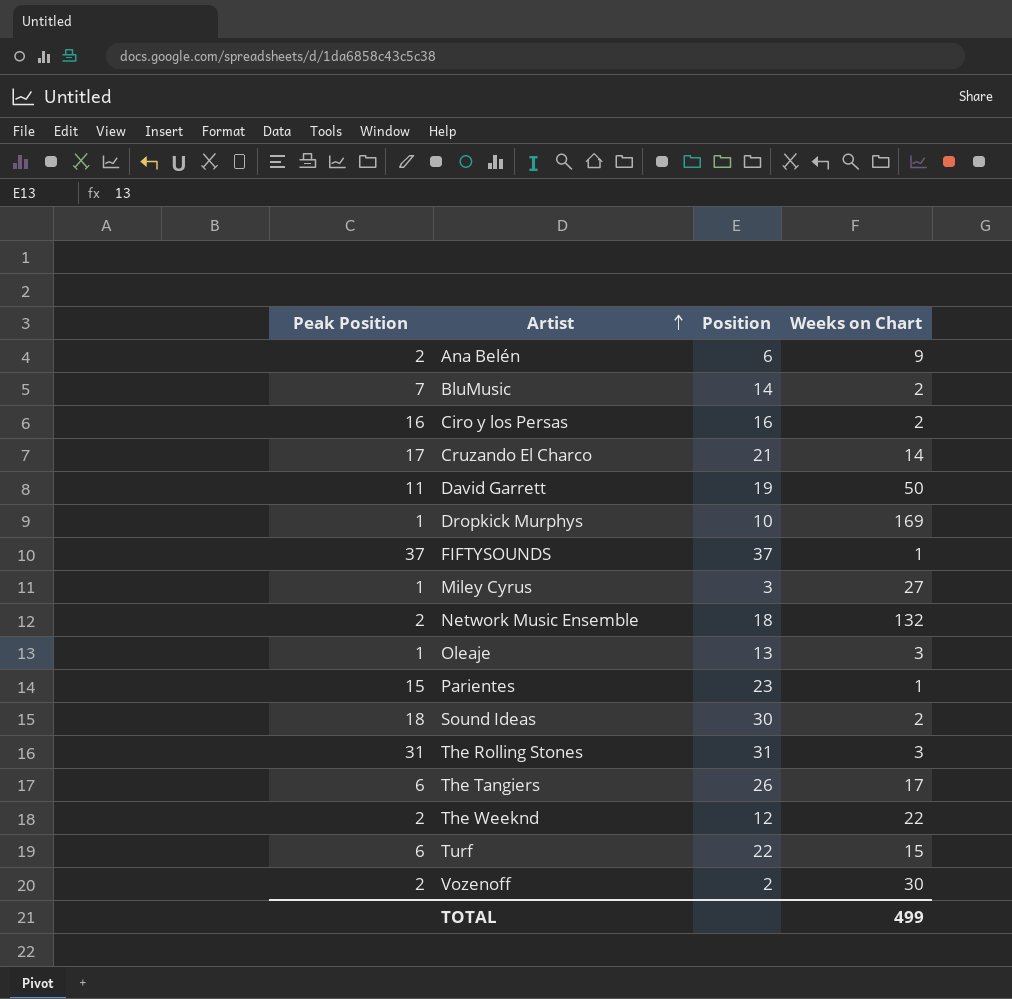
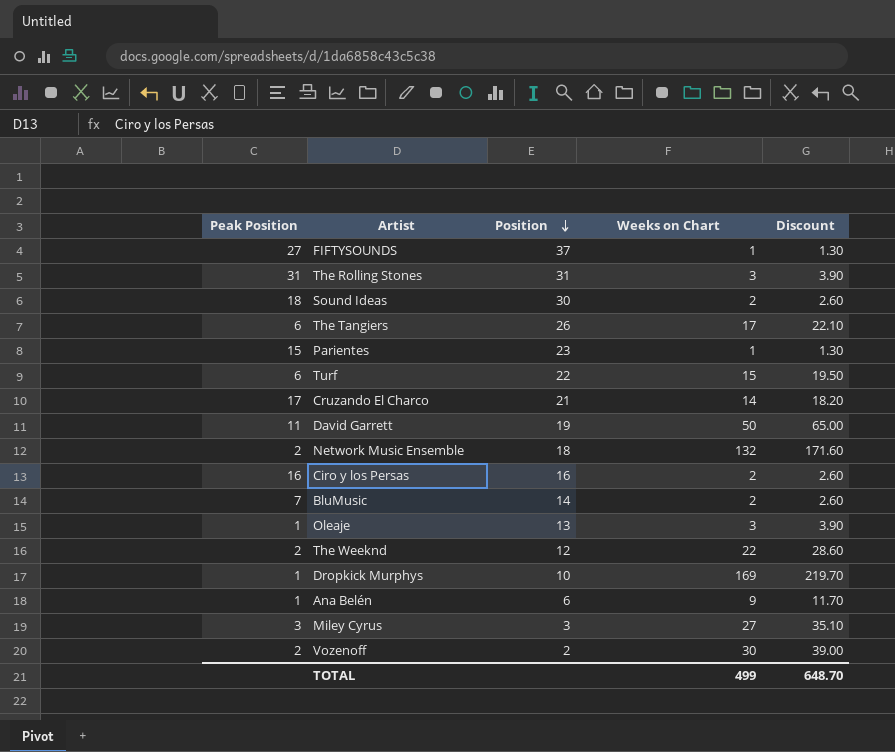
row order: Artist ascending -> Position descending
column Discount | formula: none -> [Weeks on Chart] * 1.3
FIFTYSOUNDS | Peak Position: 37 -> 27
Ana Belén | Peak Position: 2 -> 1
Miley Cyrus | Peak Position: 1 -> 3

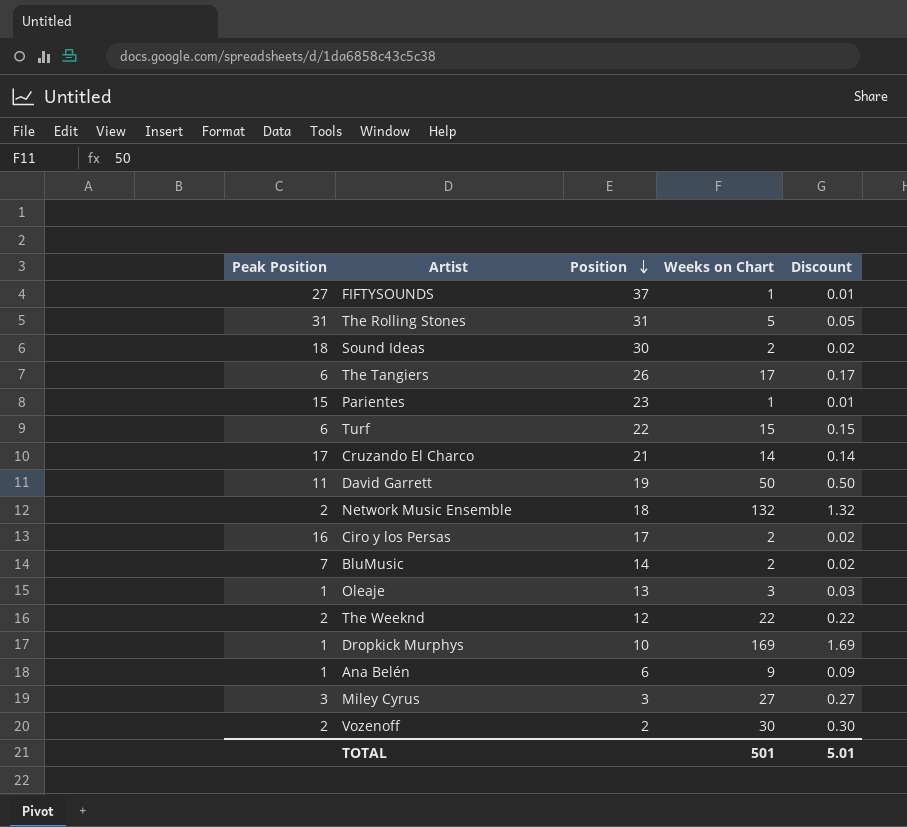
column Discount | formula: [Weeks on Chart] * 1.3 -> [Weeks on Chart] * 0.01
The Rolling Stones | Weeks on Chart: 3 -> 5
Ciro y los Persas | Position: 16 -> 17
TOTAL | Weeks on Chart: 499 -> 501
TOTAL | Discount: 648.70 -> 5.01

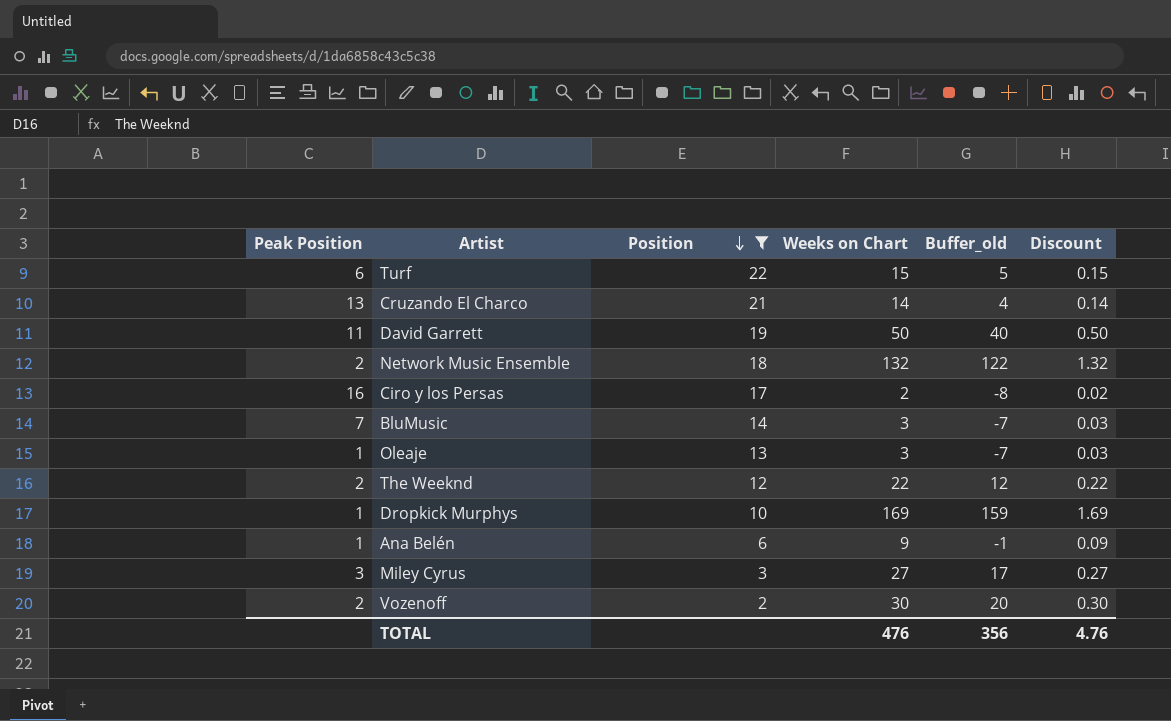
filter: none -> Position <= 22
column Buffer_old | formula: none -> [Weeks on Chart] - 10
Cruzando El Charco | Peak Position: 17 -> 13
BluMusic | Weeks on Chart: 2 -> 3
BluMusic | Discount: 0.02 -> 0.03
TOTAL | Weeks on Chart: 501 -> 476
TOTAL | Discount: 5.01 -> 4.76

